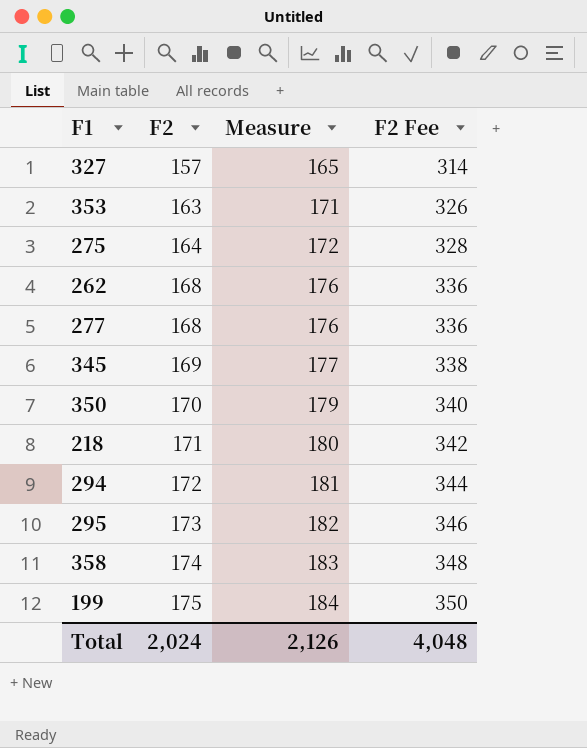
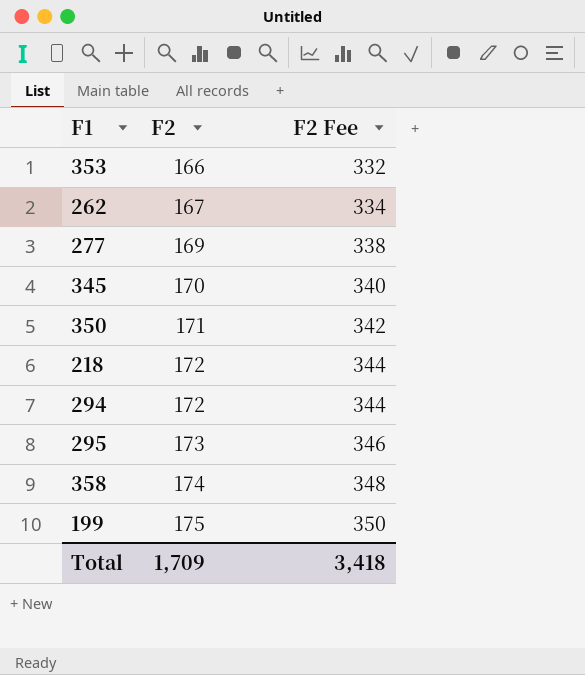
column Measure | formula: [F2] * 1.05 -> none
row 327: 157 | 165 | 314 -> none
row 275: 164 | 172 | 328 -> none
353 | F2: 163 -> 166
353 | F2 Fee: 326 -> 332
262 | F2: 168 -> 167
262 | F2 Fee: 336 -> 334
277 | F2: 168 -> 169
277 | F2 Fee: 336 -> 338
345 | F2: 169 -> 170
345 | F2 Fee: 338 -> 340
350 | F2: 170 -> 171
350 | F2 Fee: 340 -> 342
218 | F2: 171 -> 172
218 | F2 Fee: 342 -> 344
Total | F2: 2,024 -> 1,709
Total | F2 Fee: 4,048 -> 3,418

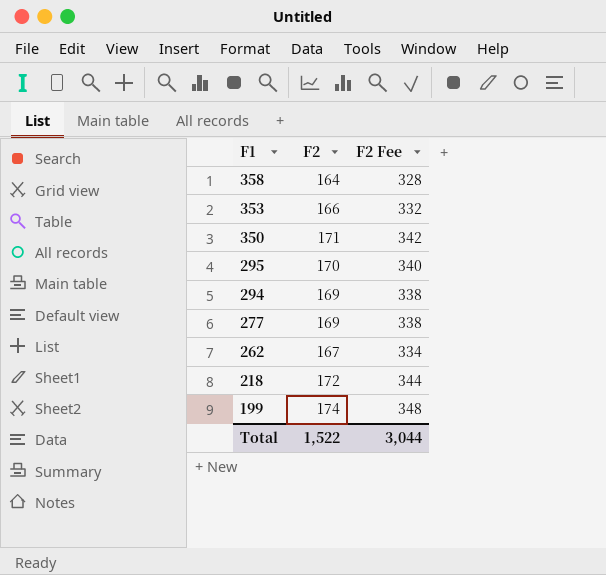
row order: F2 ascending -> F1 descending
row 345: 170 | 340 -> none
358 | F2: 174 -> 164
358 | F2 Fee: 348 -> 328
295 | F2: 173 -> 170
295 | F2 Fee: 346 -> 340
294 | F2: 172 -> 169
294 | F2 Fee: 344 -> 338
199 | F2: 175 -> 174
199 | F2 Fee: 350 -> 348
Total | F2: 1,709 -> 1,522
Total | F2 Fee: 3,418 -> 3,044

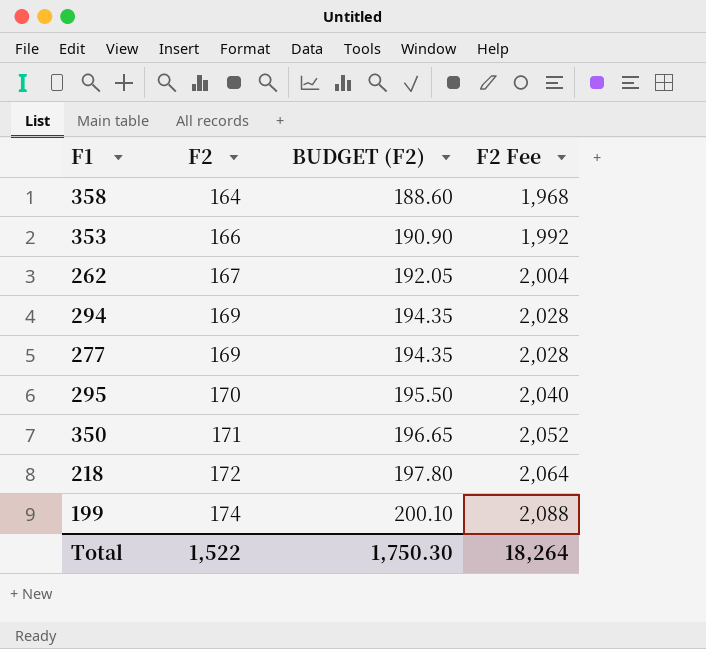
row order: F1 descending -> F2 ascending
column BUDGET (F2) | formula: none -> [F2] * 1.15
column F2 Fee | formula: [F2] * 2 -> [F2] * 12
Total | F2 Fee: 3,044 -> 18,264

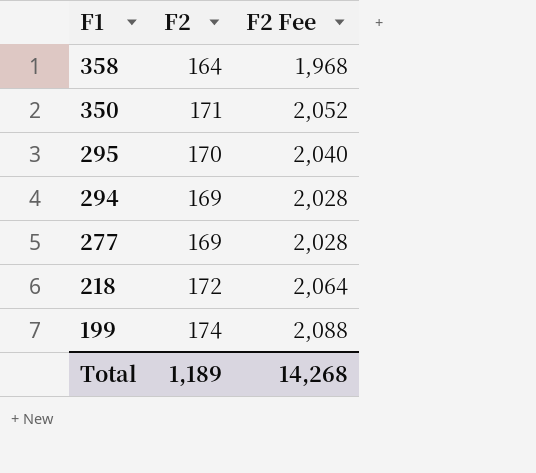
row order: F2 ascending -> F1 descending
column BUDGET (F2) | formula: [F2] * 1.15 -> none
row 353: 166 | 190.90 | 1,992 -> none
row 262: 167 | 192.05 | 2,004 -> none
Total | F2: 1,522 -> 1,189
Total | F2 Fee: 18,264 -> 14,268

